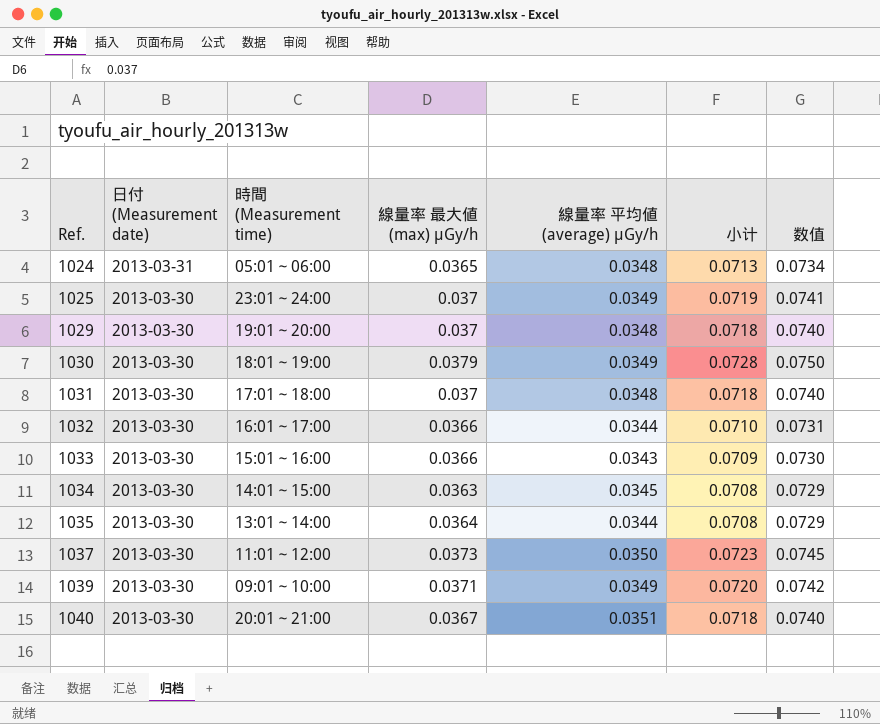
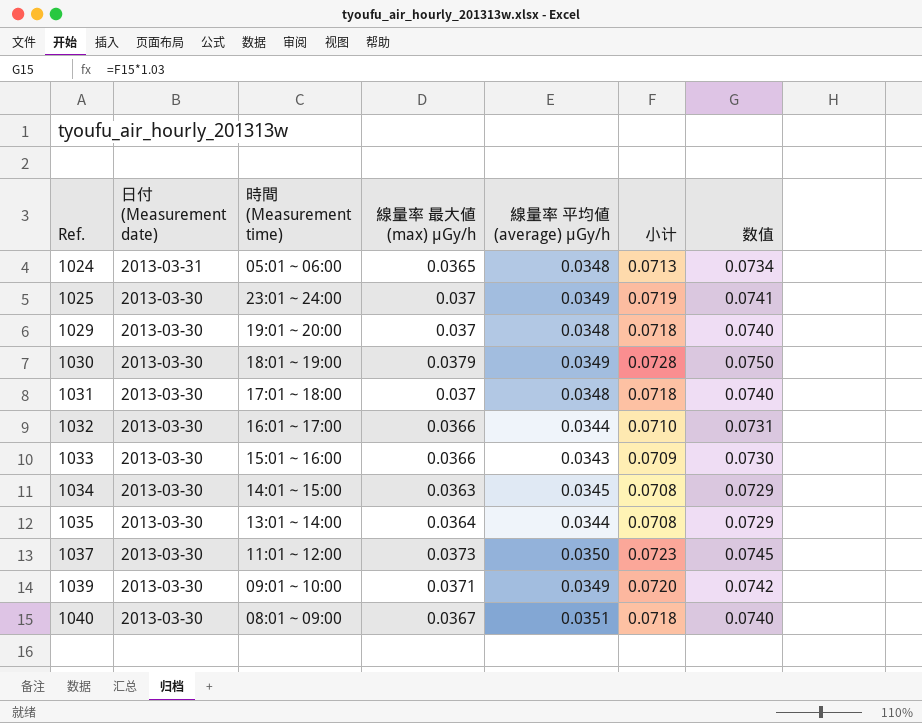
1040 | 時間 (Measurement time): 20:01～21:00 -> 08:01～09:00

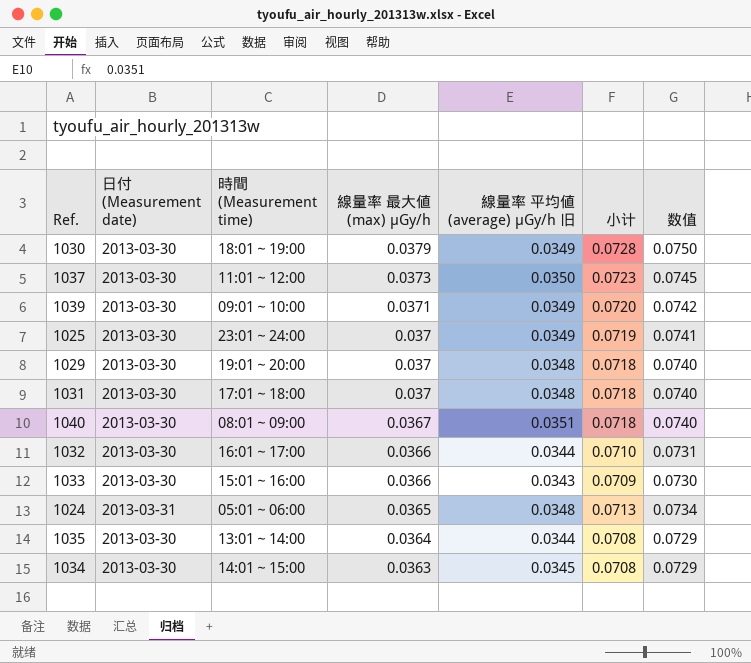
row order: Ref. ascending -> 線量率 最大値 (max) μGy/h descending
column name: 線量率 平均値 (average) μGy/h -> 線量率 平均値 (average) μGy/h 旧

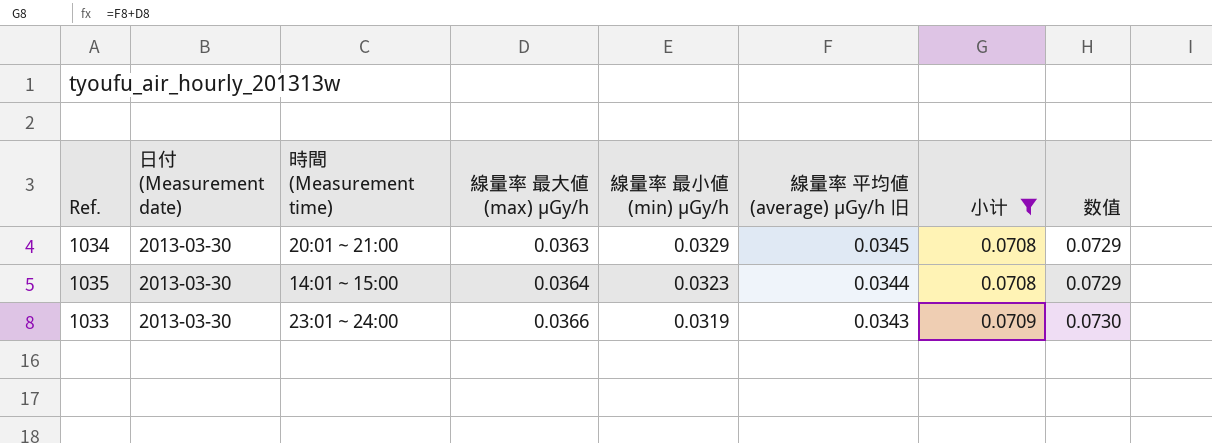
filter: none -> 小计 <= 0.0709
row order: 線量率 最大値 (max) μGy/h descending -> 線量率 最大値 (max) μGy/h ascending
column 線量率 最小値 (min) μGy/h | position: none -> 5
1034 | 時間 (Measurement time): 14:01～15:00 -> 20:01～21:00
1035 | 時間 (Measurement time): 13:01～14:00 -> 14:01～15:00
1033 | 時間 (Measurement time): 15:01～16:00 -> 23:01～24:00

